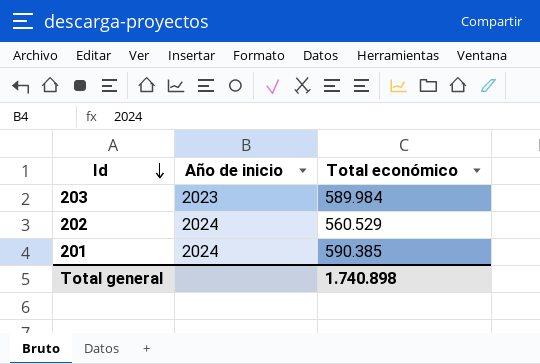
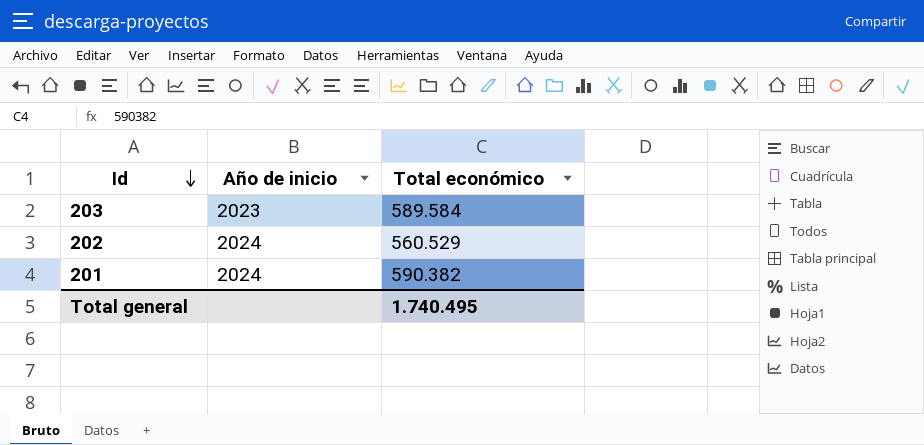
203 | Total económico: 589.984 -> 589.584
201 | Total económico: 590.385 -> 590.382
Total general | Total económico: 1.740.898 -> 1.740.495

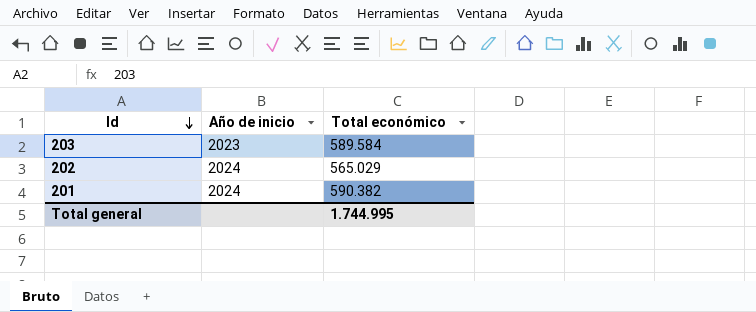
202 | Total económico: 560.529 -> 565.029
Total general | Total económico: 1.740.495 -> 1.744.995

